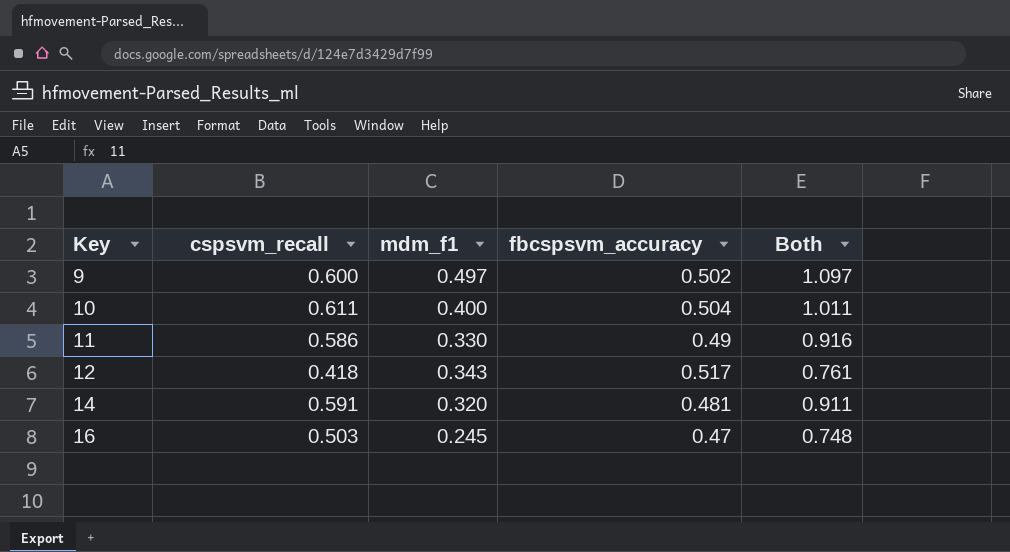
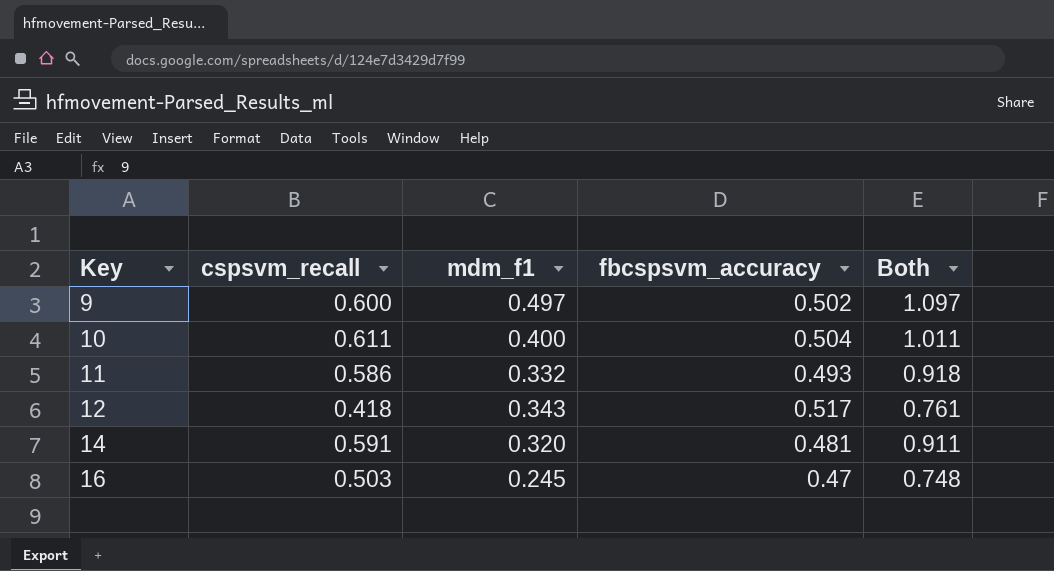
11 | mdm_f1: 0.330 -> 0.332
11 | fbcspsvm_accuracy: 0.49 -> 0.493
11 | Both: 0.916 -> 0.918

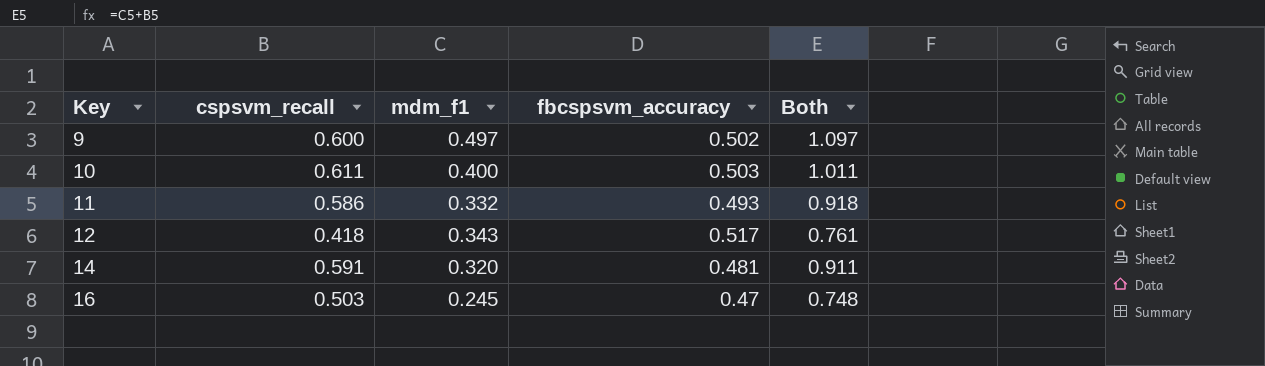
10 | fbcspsvm_accuracy: 0.504 -> 0.503

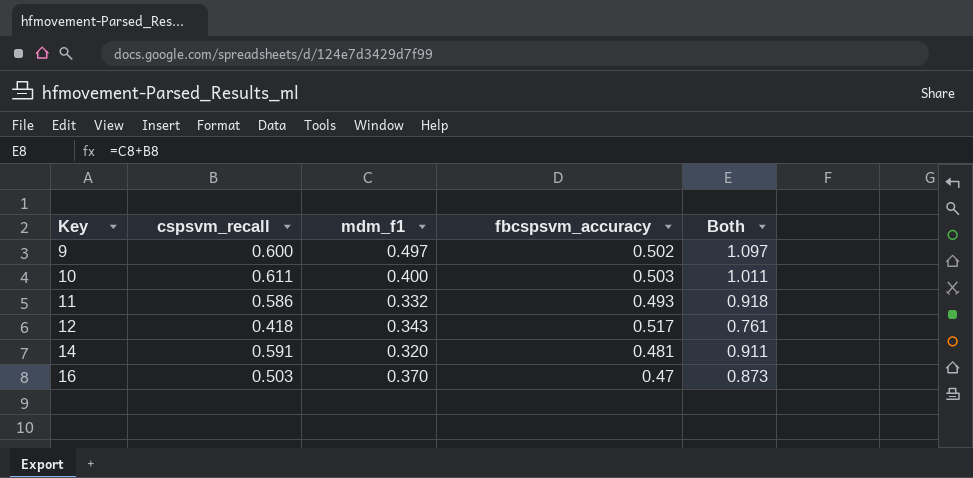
16 | mdm_f1: 0.245 -> 0.370
16 | Both: 0.748 -> 0.873

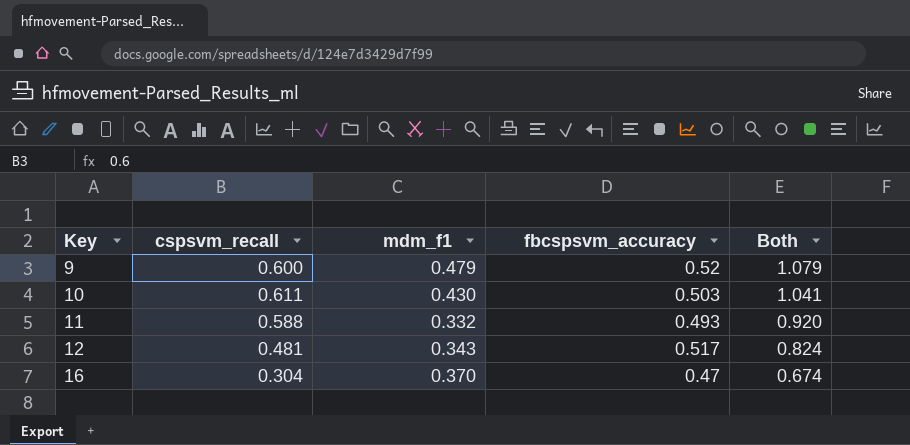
row 14: 0.591 | 0.320 | 0.481 | 0.911 -> none
9 | mdm_f1: 0.497 -> 0.479
9 | fbcspsvm_accuracy: 0.502 -> 0.52
9 | Both: 1.097 -> 1.079
10 | mdm_f1: 0.400 -> 0.430
10 | Both: 1.011 -> 1.041
11 | cspsvm_recall: 0.586 -> 0.588
11 | Both: 0.918 -> 0.920
12 | cspsvm_recall: 0.418 -> 0.481
12 | Both: 0.761 -> 0.824
16 | cspsvm_recall: 0.503 -> 0.304
16 | Both: 0.873 -> 0.674

